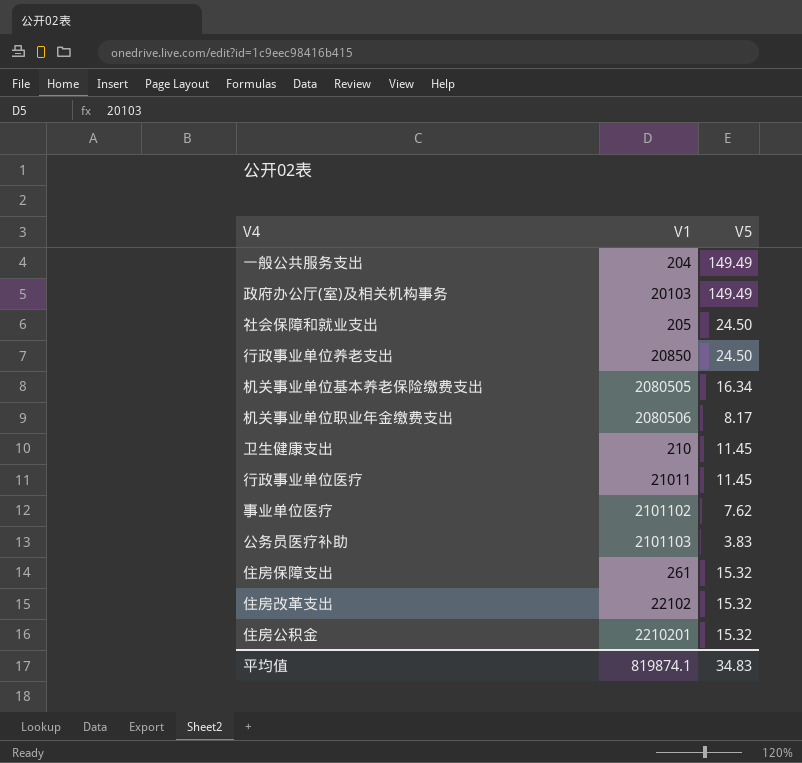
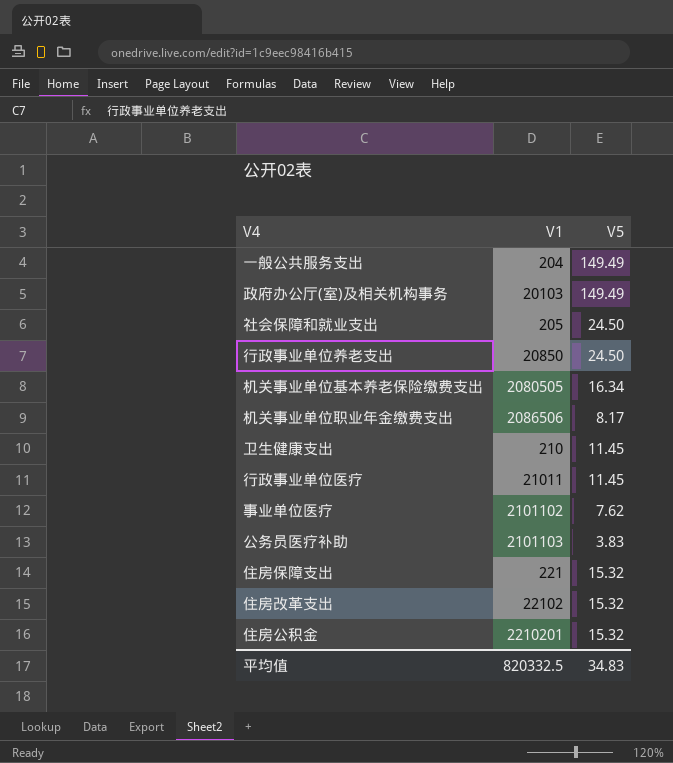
机关事业单位职业年金缴费支出 | V1: 2080506 -> 2086506
住房保障支出 | V1: 261 -> 221
平均值 | V1: 819874.1 -> 820332.5

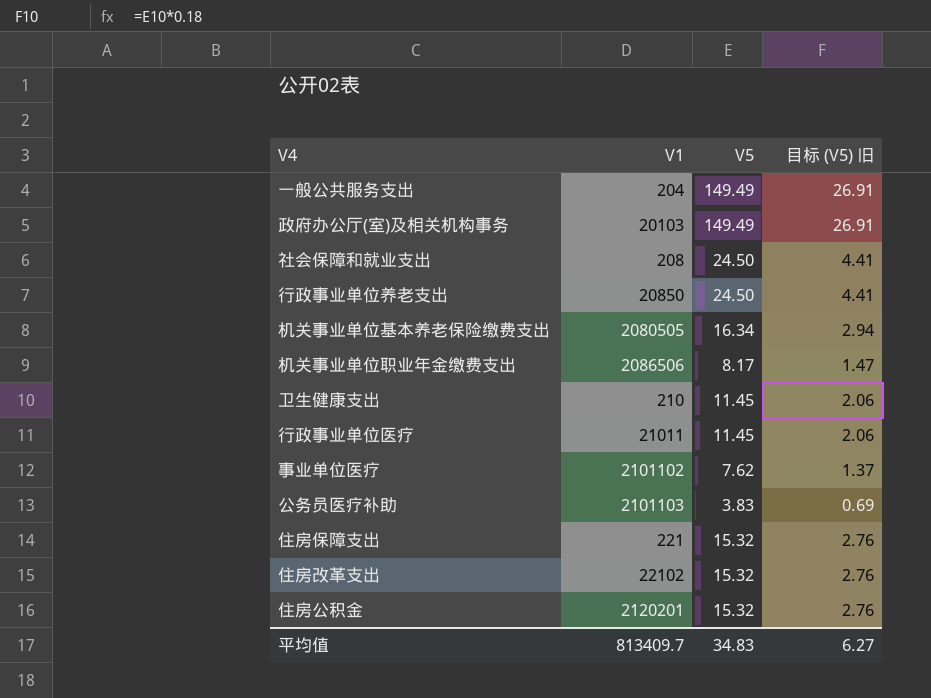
column 目标 (V5) 旧 | formula: none -> [V5] * 0.18
社会保障和就业支出 | V1: 205 -> 208
住房公积金 | V1: 2210201 -> 2120201
平均值 | V1: 820332.5 -> 813409.7

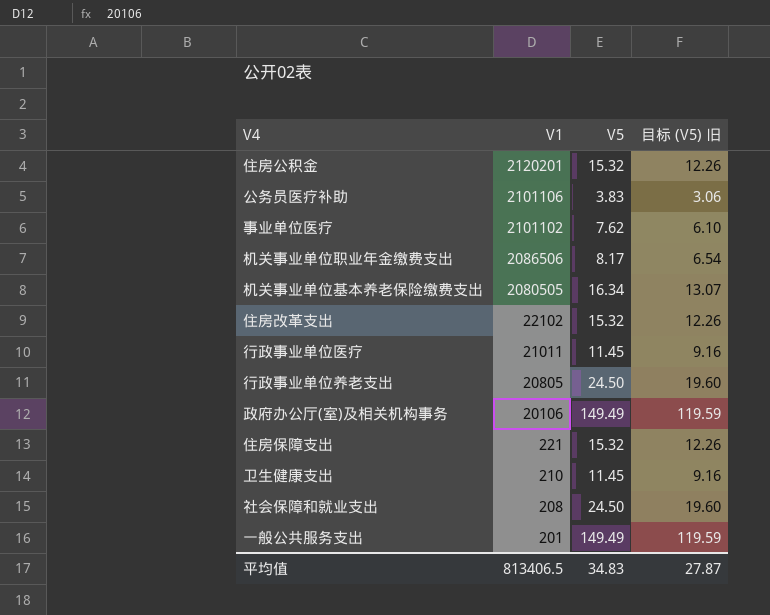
row order: none -> V1 descending
column 目标 (V5) 旧 | formula: [V5] * 0.18 -> [V5] * 0.8
公务员医疗补助 | V1: 2101103 -> 2101106
行政事业单位养老支出 | V1: 20850 -> 20805
政府办公厅(室)及相关机构事务 | V1: 20103 -> 20106
一般公共服务支出 | V1: 204 -> 201
平均值 | V1: 813409.7 -> 813406.5
平均值 | 目标 (V5) 旧: 6.27 -> 27.87

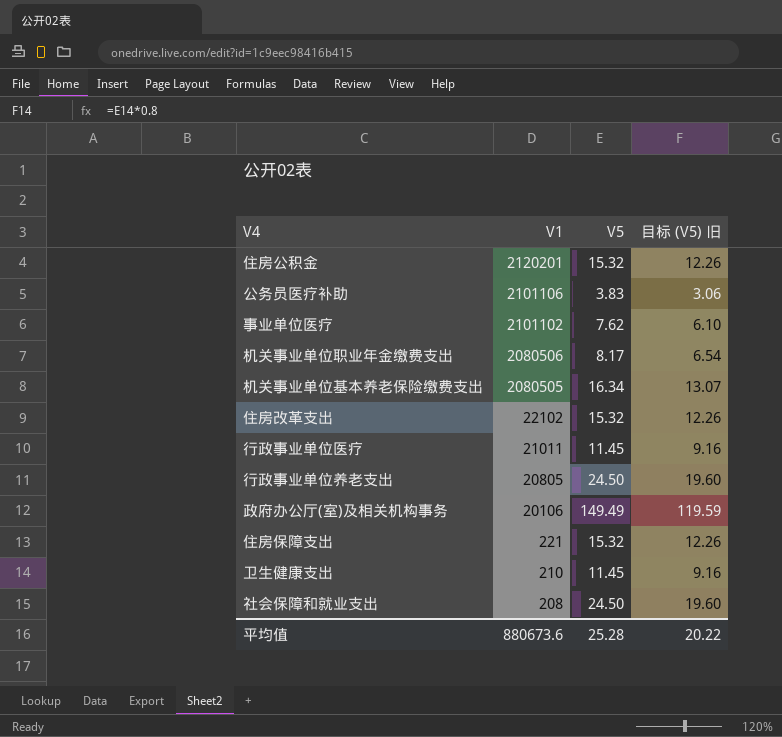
row 一般公共服务支出: 201 | 149.49 | 119.59 -> none
机关事业单位职业年金缴费支出 | V1: 2086506 -> 2080506
平均值 | V1: 813406.5 -> 880673.6
平均值 | V5: 34.83 -> 25.28
平均值 | 目标 (V5) 旧: 27.87 -> 20.22

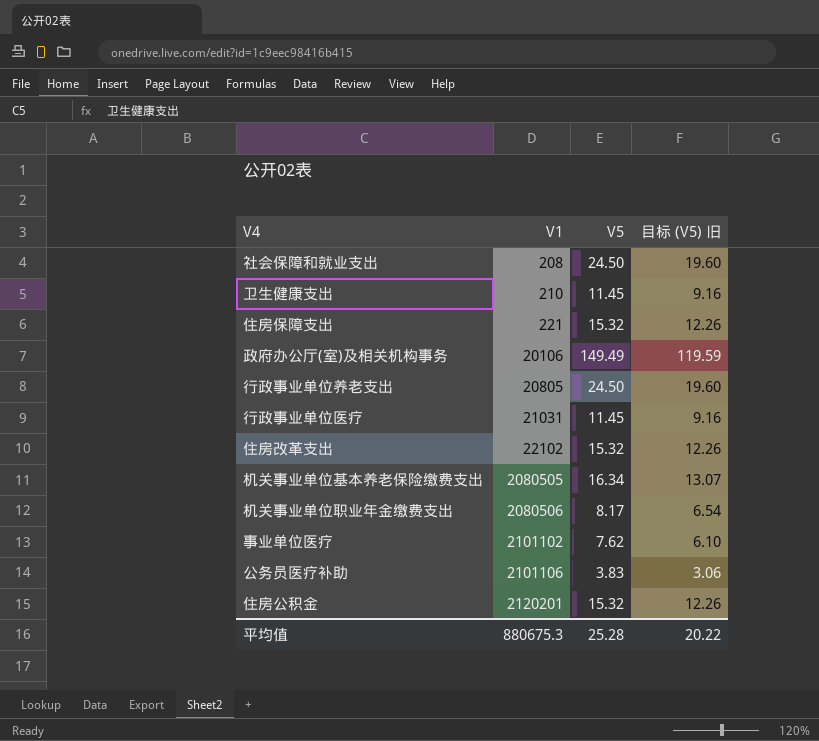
row order: V1 descending -> V1 ascending
行政事业单位医疗 | V1: 21011 -> 21031
平均值 | V1: 880673.6 -> 880675.3

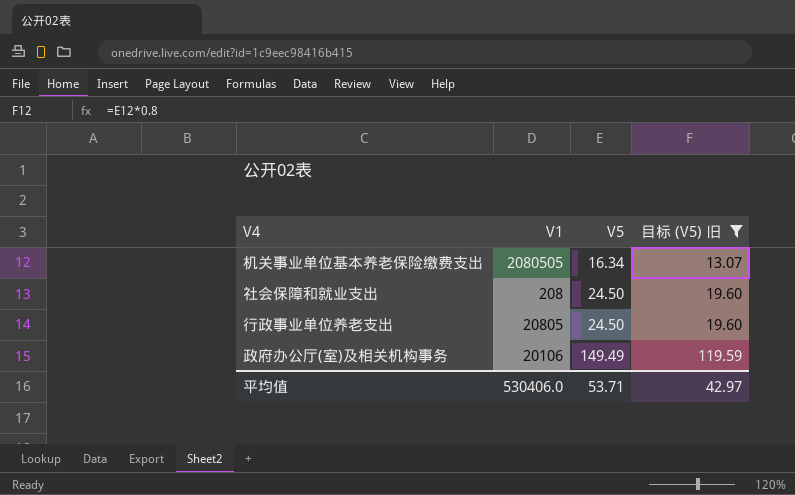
filter: none -> 目标 (V5) 旧 >= 13.07
row order: V1 ascending -> V5 ascending
平均值 | V1: 880675.3 -> 530406.0
平均值 | V5: 25.28 -> 53.71
平均值 | 目标 (V5) 旧: 20.22 -> 42.97

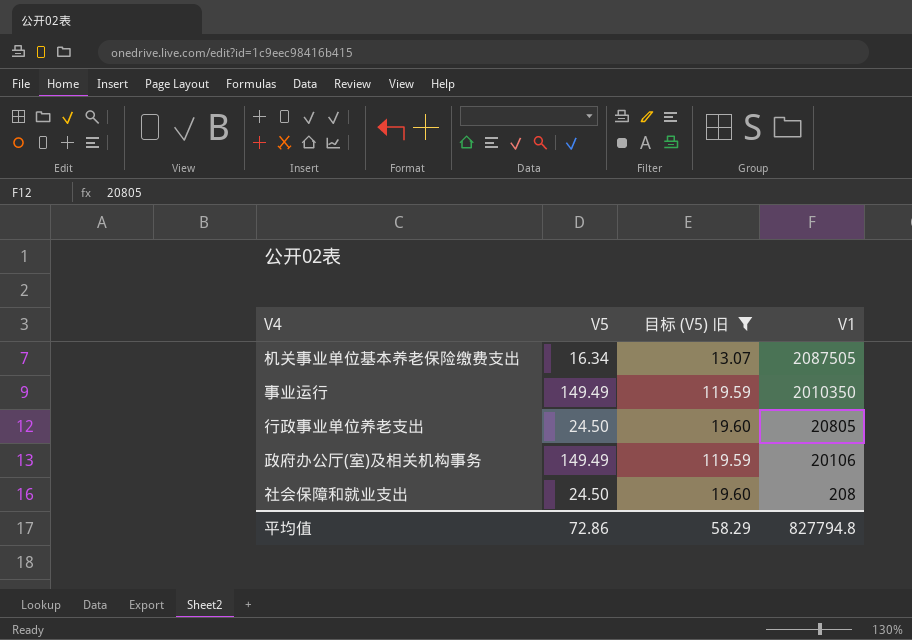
row order: V5 ascending -> V1 descending
column V1 | position: 2 -> 4
机关事业单位基本养老保险缴费支出 | V1: 2080505 -> 2087505
row 事业运行: none -> 149.49 | 119.59 | 2010350
平均值 | V5: 53.71 -> 72.86
平均值 | 目标 (V5) 旧: 42.97 -> 58.29
平均值 | V1: 530406.0 -> 827794.8

